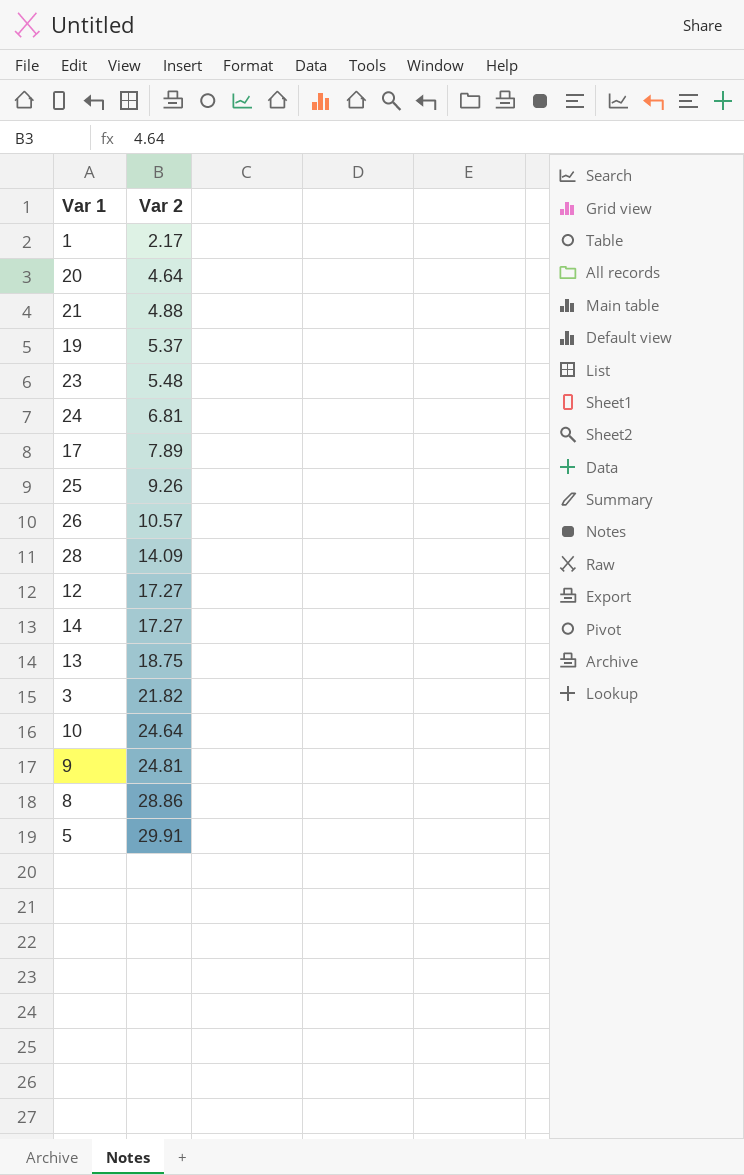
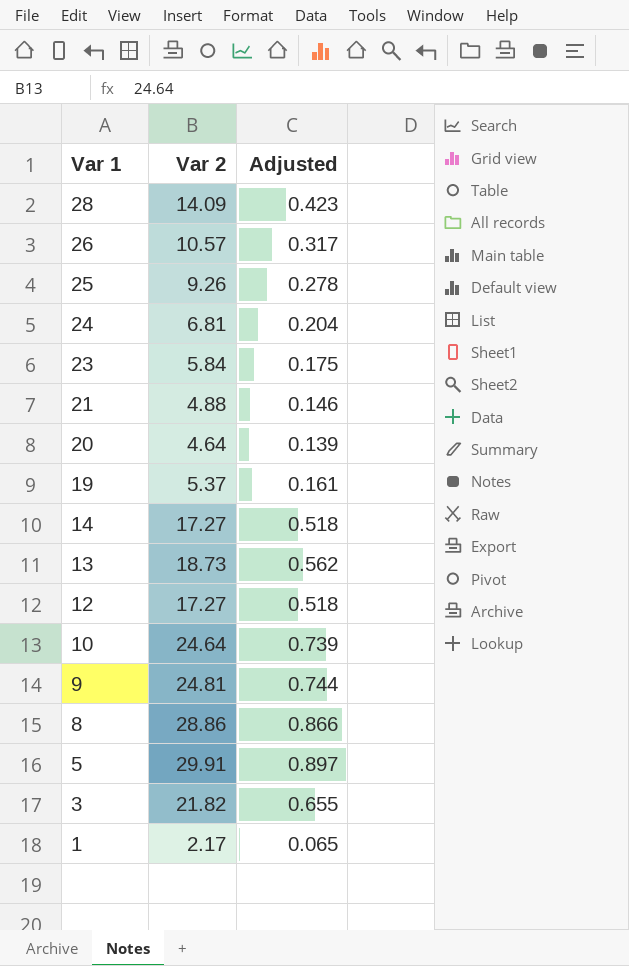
row order: Var 2 ascending -> Var 1 descending
column Adjusted | formula: none -> [Var 2] * 0.03
row 17: 7.89 -> none
23 | Var 2: 5.48 -> 5.84
13 | Var 2: 18.75 -> 18.73

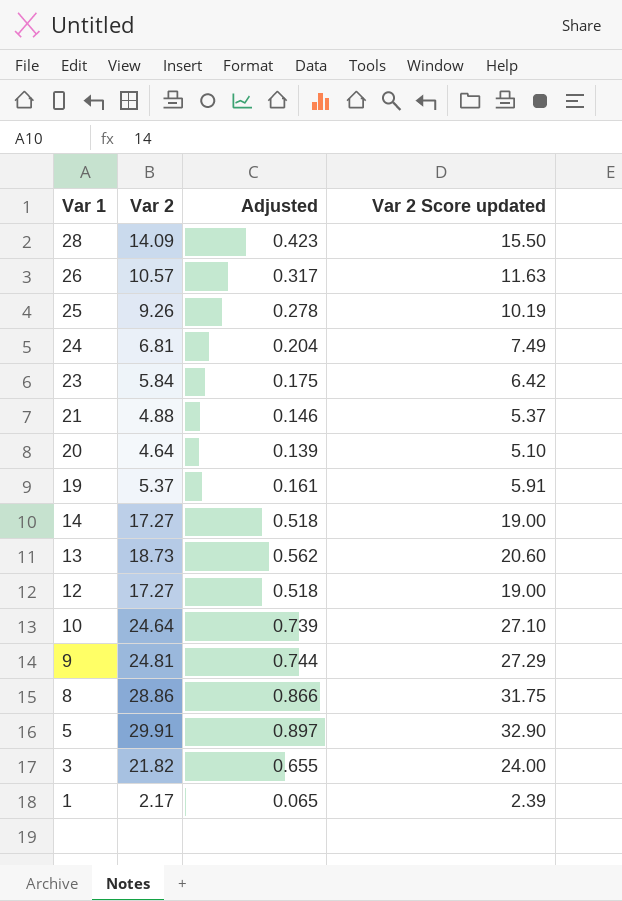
column Var 2 Score updated | formula: none -> [Var 2] * 1.1

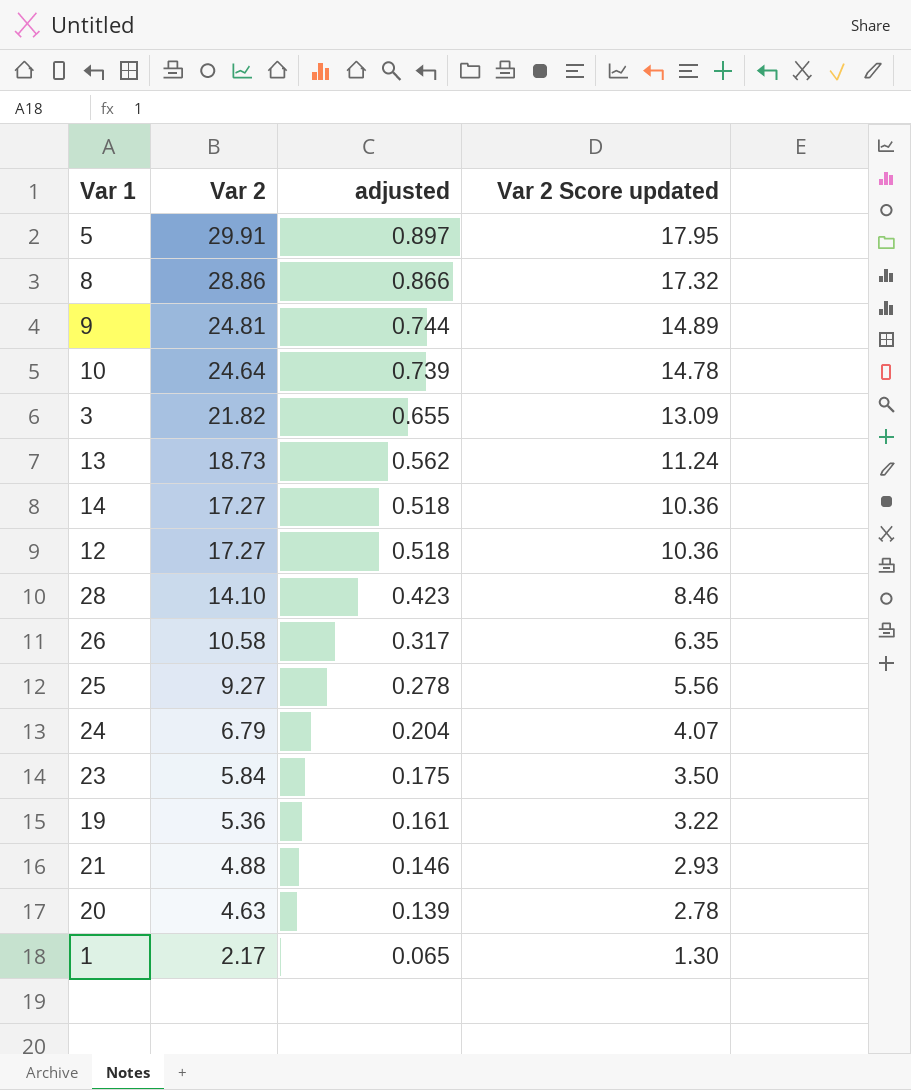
row order: Var 1 descending -> Var 2 descending
column name: Adjusted -> adjusted
column Var 2 Score updated | formula: [Var 2] * 1.1 -> [Var 2] * 0.6
28 | Var 2: 14.09 -> 14.10
26 | Var 2: 10.57 -> 10.58
25 | Var 2: 9.26 -> 9.27
24 | Var 2: 6.81 -> 6.79
19 | Var 2: 5.37 -> 5.36
20 | Var 2: 4.64 -> 4.63

